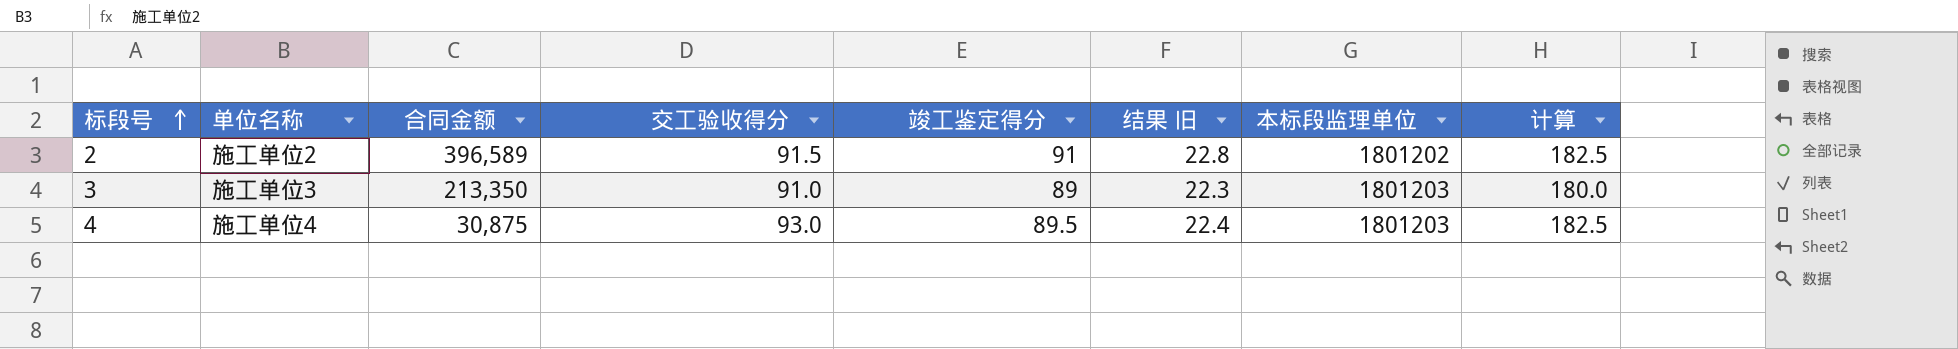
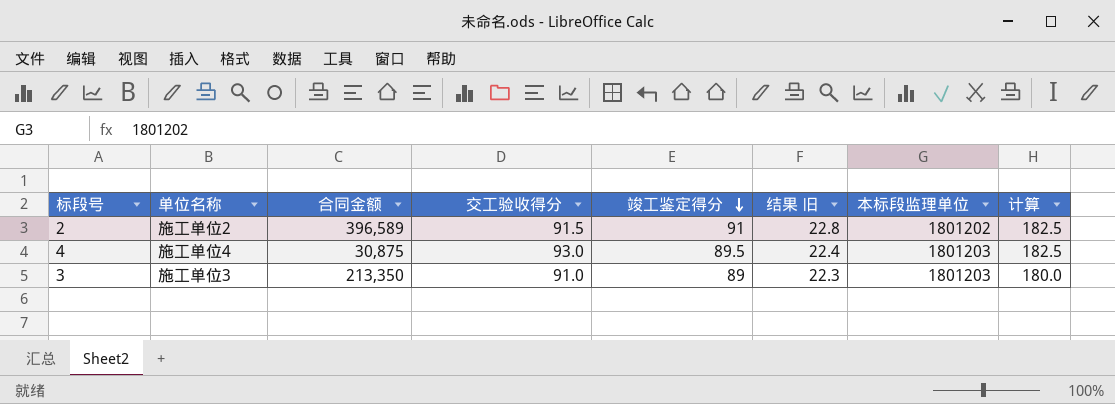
row order: 标段号 ascending -> 竣工鉴定得分 descending

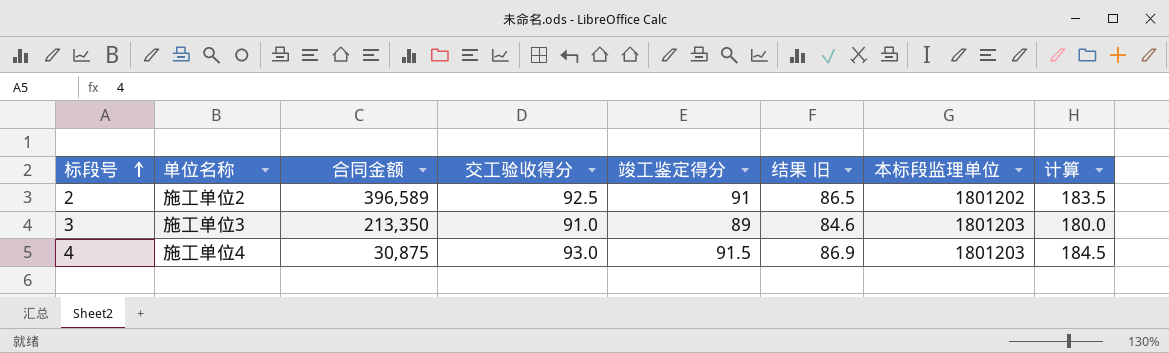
row order: 竣工鉴定得分 descending -> 标段号 ascending
column 结果 旧 | formula: [竣工鉴定得分] * 0.25 -> [竣工鉴定得分] * 0.95
2 | 交工验收得分: 91.5 -> 92.5
2 | 计算: 182.5 -> 183.5
4 | 竣工鉴定得分: 89.5 -> 91.5
4 | 计算: 182.5 -> 184.5

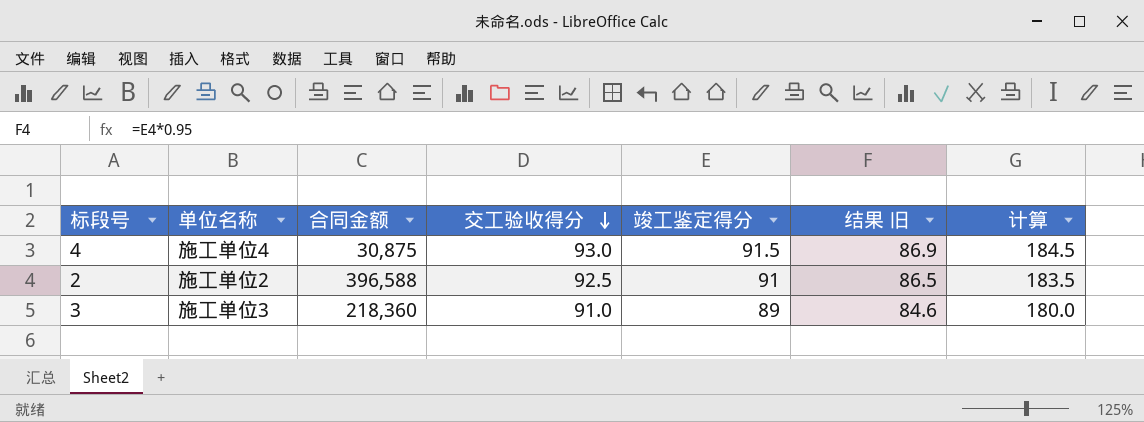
row order: 标段号 ascending -> 交工验收得分 descending
column 本标段监理单位 | position: 7 -> none
2 | 合同金额: 396,589 -> 396,588
3 | 合同金额: 213,350 -> 218,360

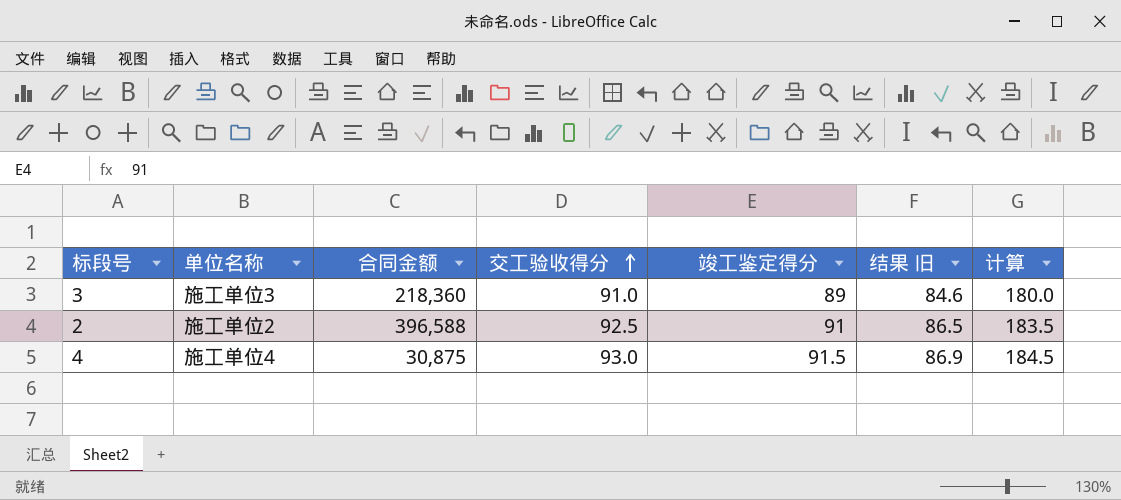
row order: 交工验收得分 descending -> 交工验收得分 ascending

